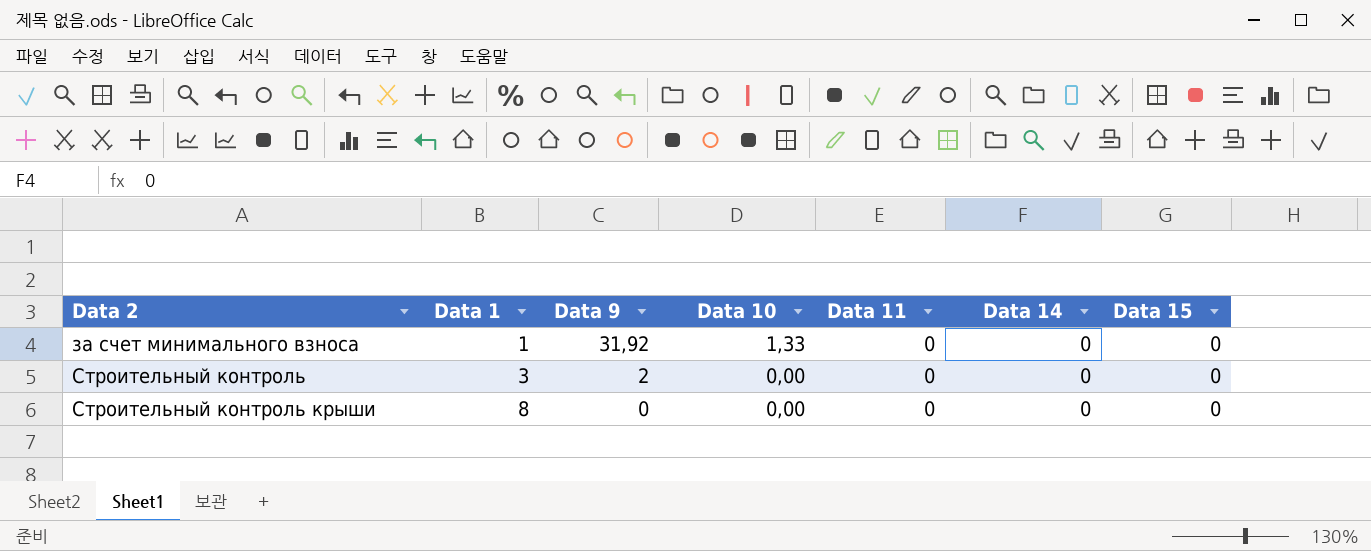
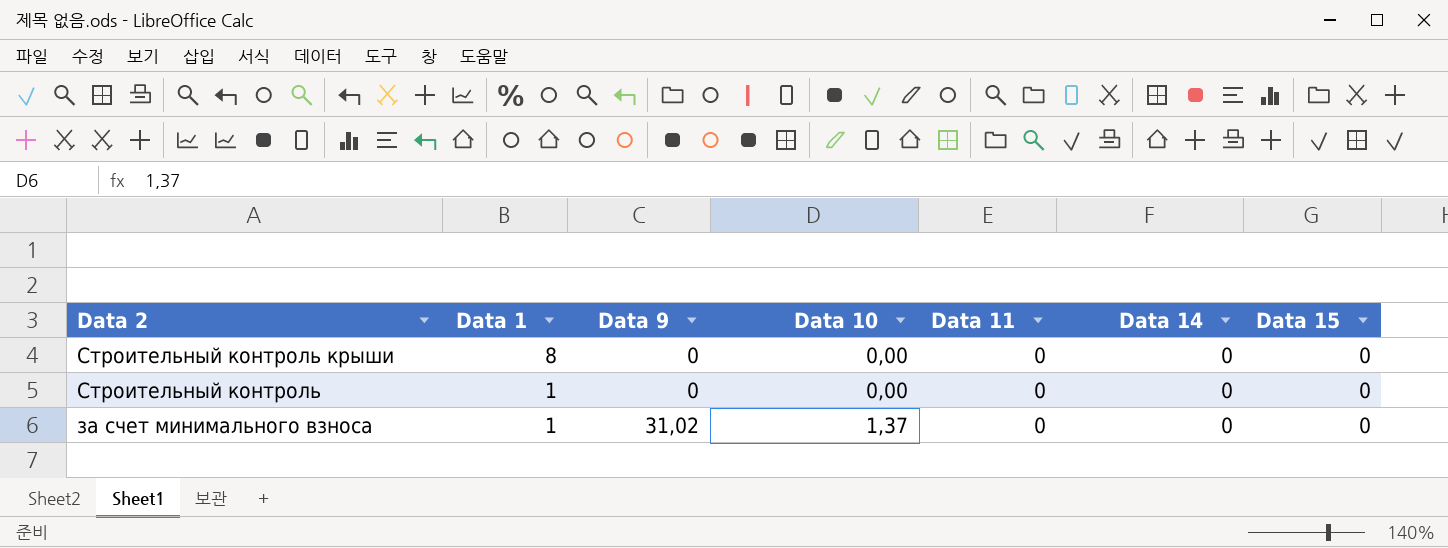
row order: Data 2 ascending -> Data 2 descending
Строительный контроль | Data 1: 3 -> 1
Строительный контроль | Data 9: 2 -> 0
за счет минимального взноса | Data 9: 31,92 -> 31,02
за счет минимального взноса | Data 10: 1,33 -> 1,37

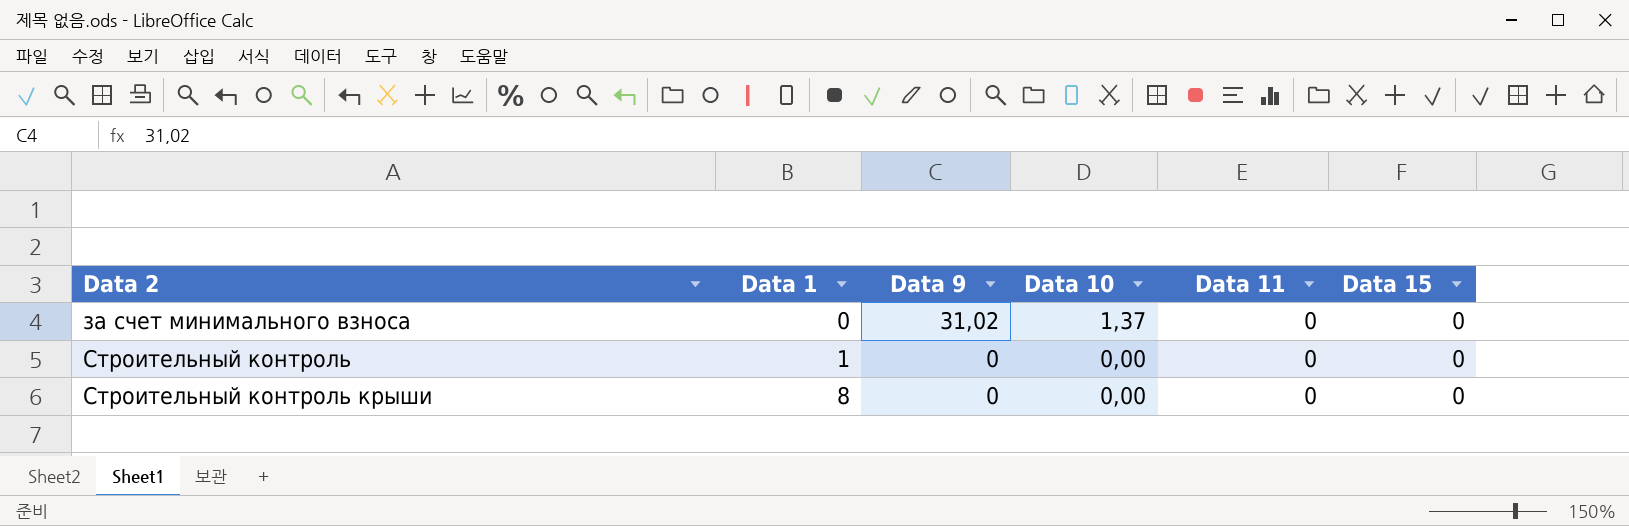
row order: Data 2 descending -> Data 2 ascending
column Data 14 | position: 6 -> none
за счет минимального взноса | Data 1: 1 -> 0

